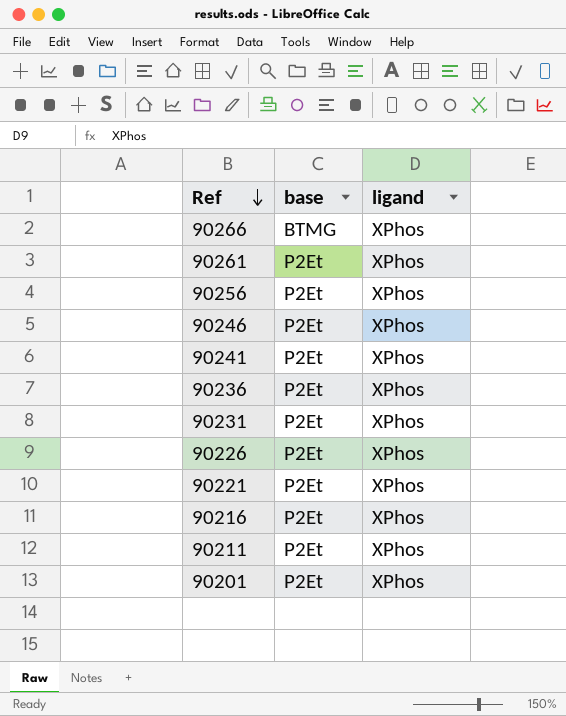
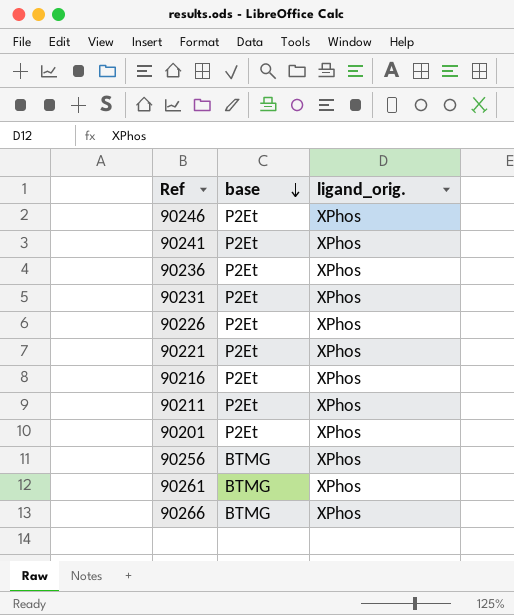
row order: Ref descending -> base descending
column name: ligand -> ligand_orig.
90256 | base: P2Et -> BTMG
90261 | base: P2Et -> BTMG

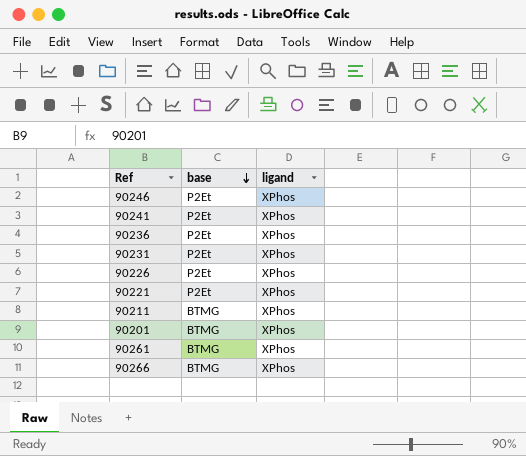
column name: ligand_orig. -> ligand
row 90216: P2Et | XPhos -> none
row 90256: BTMG | XPhos -> none
90211 | base: P2Et -> BTMG
90201 | base: P2Et -> BTMG

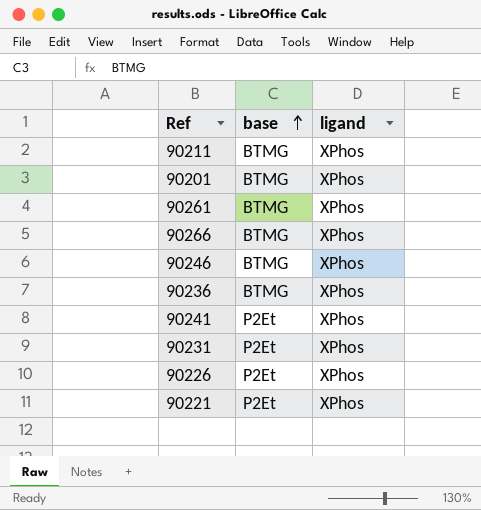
row order: base descending -> base ascending
90246 | base: P2Et -> BTMG
90236 | base: P2Et -> BTMG

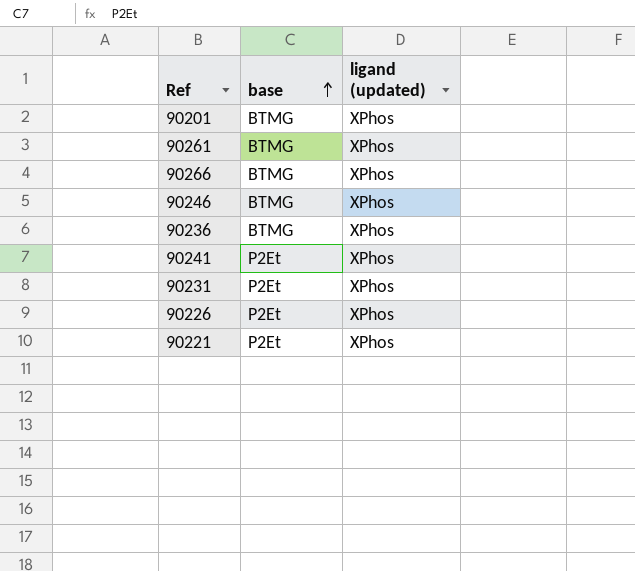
column name: ligand -> ligand (updated)
row 90211: BTMG | XPhos -> none

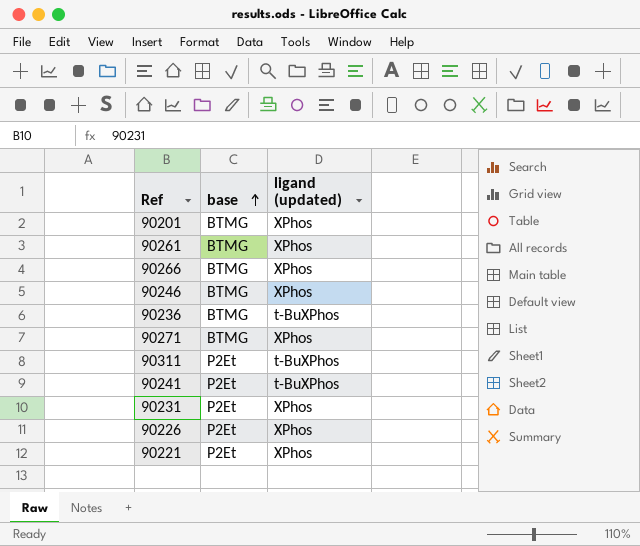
90236 | ligand (updated): XPhos -> t-BuXPhos
row 90271: none -> BTMG | XPhos
row 90311: none -> P2Et | t-BuXPhos
90241 | ligand (updated): XPhos -> t-BuXPhos

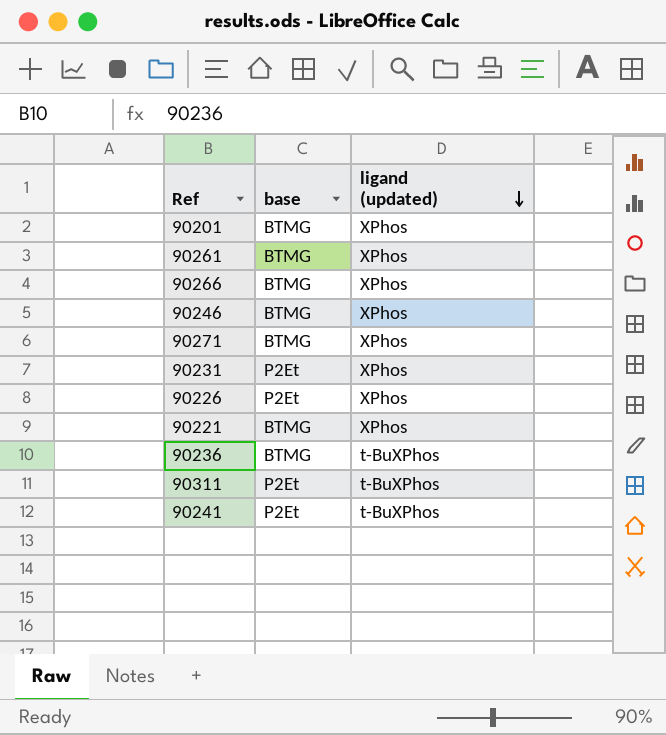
row order: base ascending -> ligand (updated) descending
90221 | base: P2Et -> BTMG

